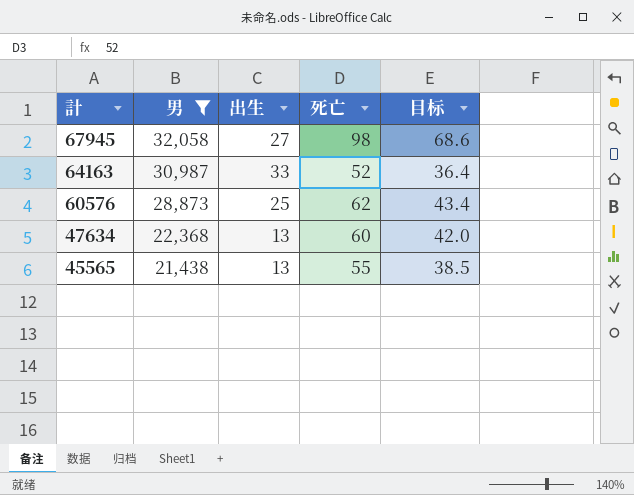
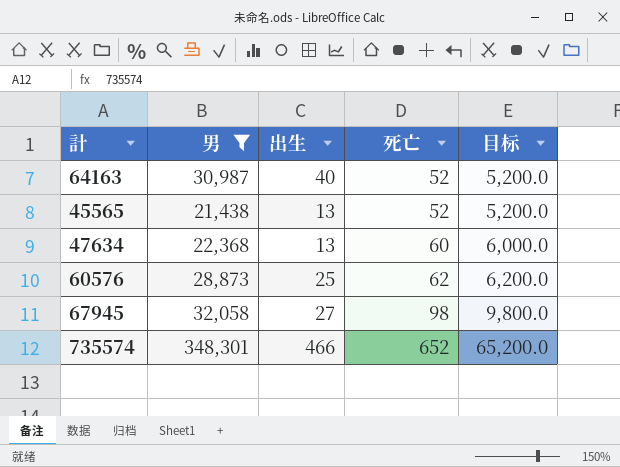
row order: 計 descending -> 死亡 ascending
column 目标 | formula: [死亡] * 0.7 -> [死亡] * 100
64163 | 出生: 33 -> 40
45565 | 死亡: 55 -> 52
row 735574: none -> 348,301 | 466 | 652 | 65,200.0

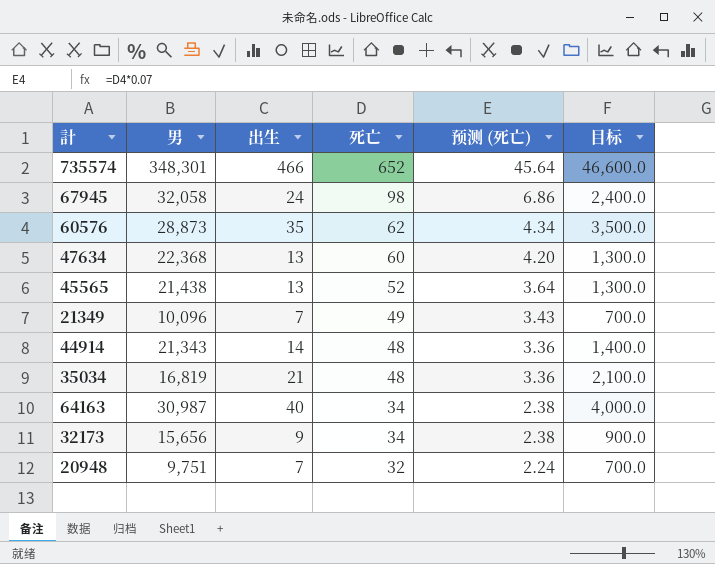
filter: 男 >= 21,438 -> none
row order: 死亡 ascending -> 死亡 descending
column 预测 (死亡) | formula: none -> [死亡] * 0.07
column 目标 | formula: [死亡] * 100 -> [出生] * 100
67945 | 出生: 27 -> 24
60576 | 出生: 25 -> 35
64163 | 死亡: 52 -> 34

